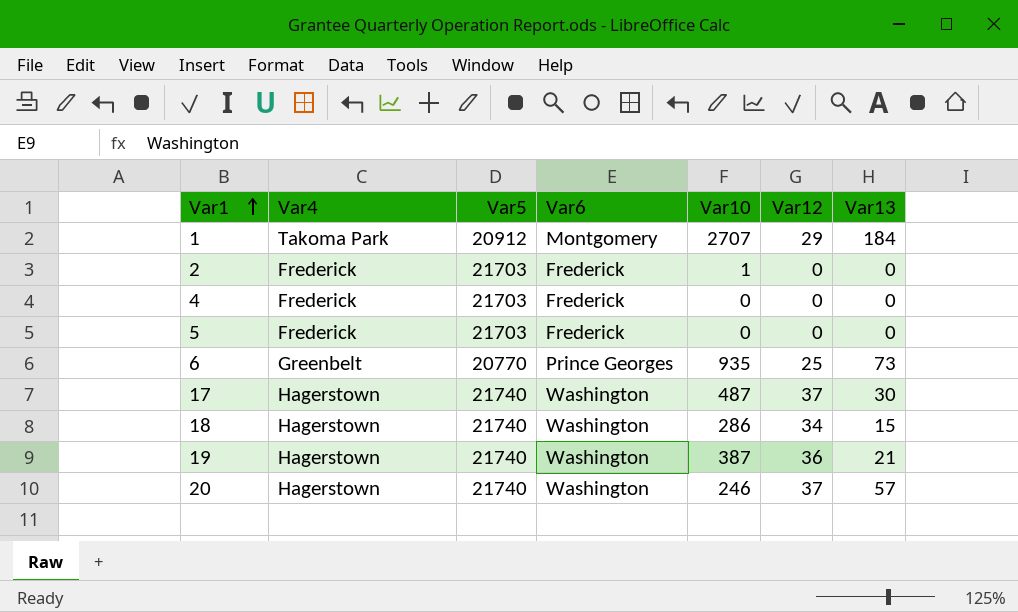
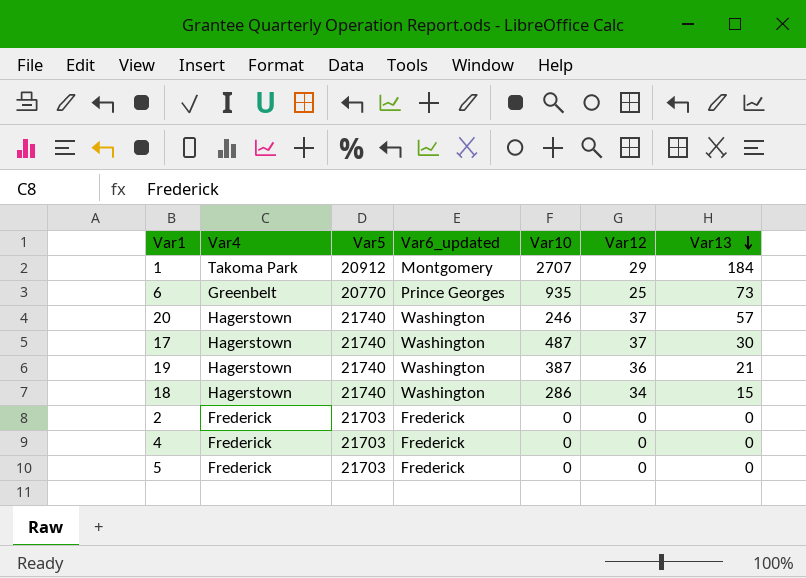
row order: Var1 ascending -> Var13 descending
column name: Var6 -> Var6_updated
2 | Var10: 1 -> 0

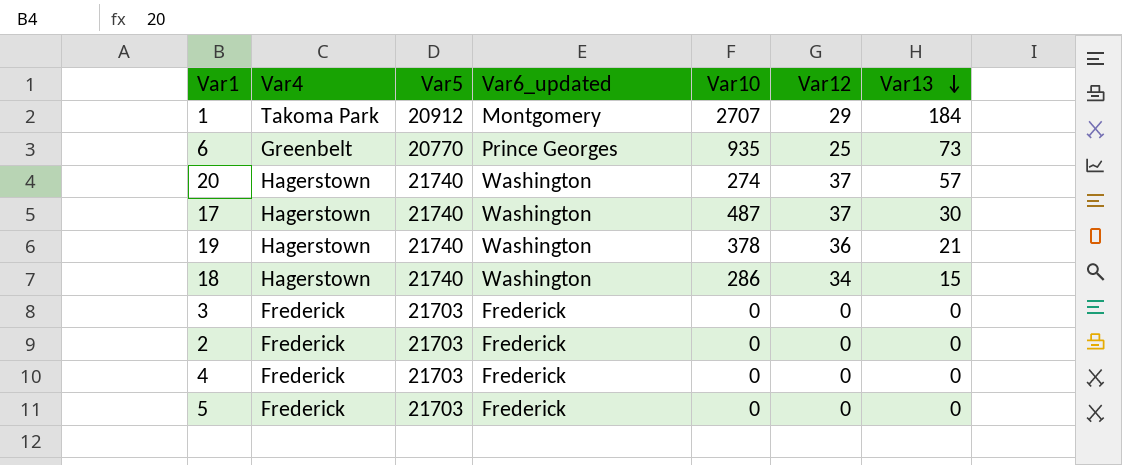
20 | Var10: 246 -> 274
19 | Var10: 387 -> 378
row 3: none -> Frederick | 21703 | Frederick | 0 | 0 | 0

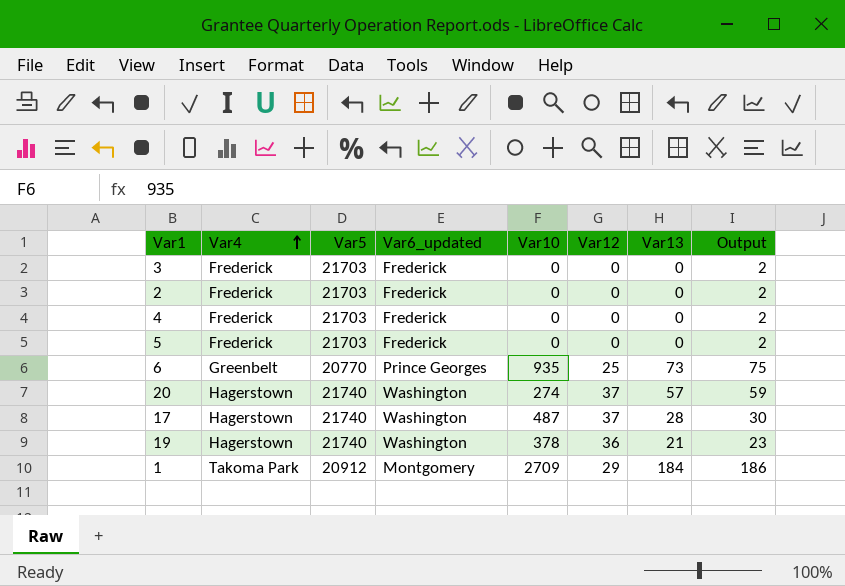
row order: Var13 descending -> Var4 ascending
column Output | formula: none -> [Var13] + 2
row 18: Hagerstown | 21740 | Washington | 286 | 34 | 15 -> none
17 | Var13: 30 -> 28
1 | Var10: 2707 -> 2709

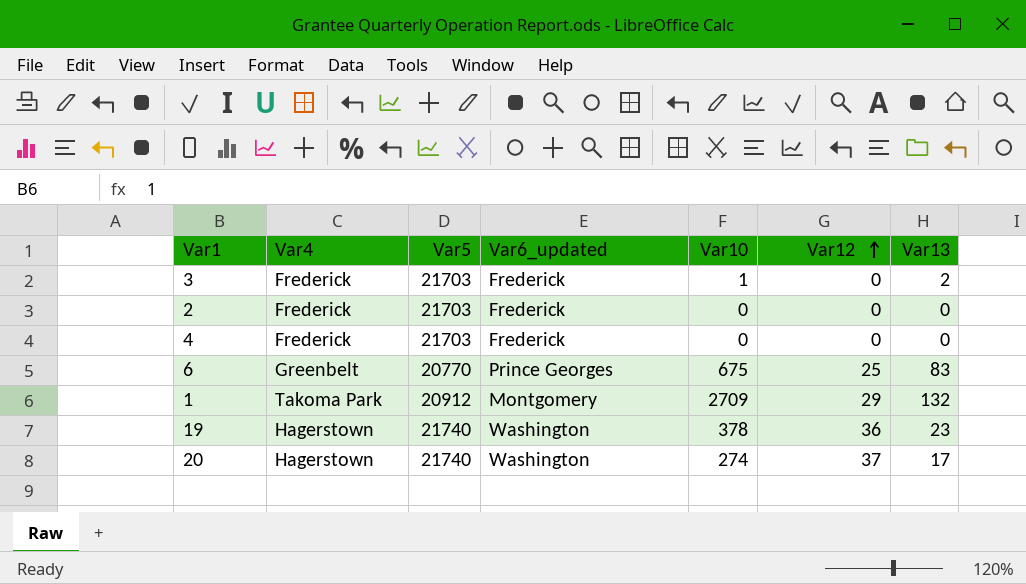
row order: Var4 ascending -> Var12 ascending
column Output | formula: [Var13] + 2 -> none
row 5: Frederick | 21703 | Frederick | 0 | 0 | 0 | 2 -> none
row 17: Hagerstown | 21740 | Washington | 487 | 37 | 28 | 30 -> none
3 | Var10: 0 -> 1
3 | Var13: 0 -> 2
6 | Var10: 935 -> 675
6 | Var13: 73 -> 83
1 | Var13: 184 -> 132
19 | Var13: 21 -> 23
20 | Var13: 57 -> 17

